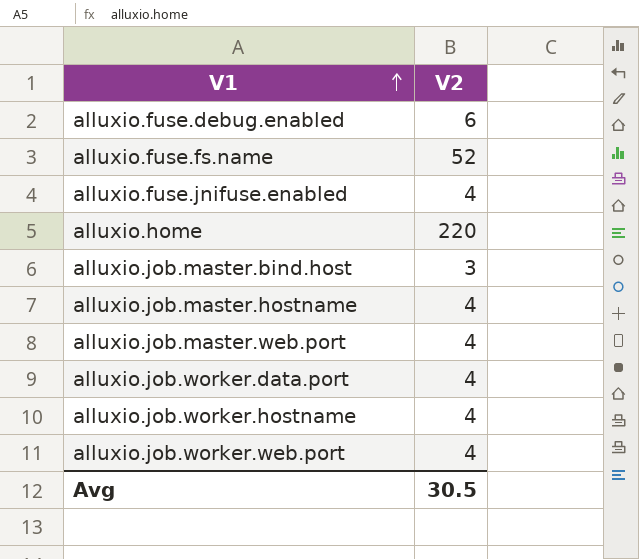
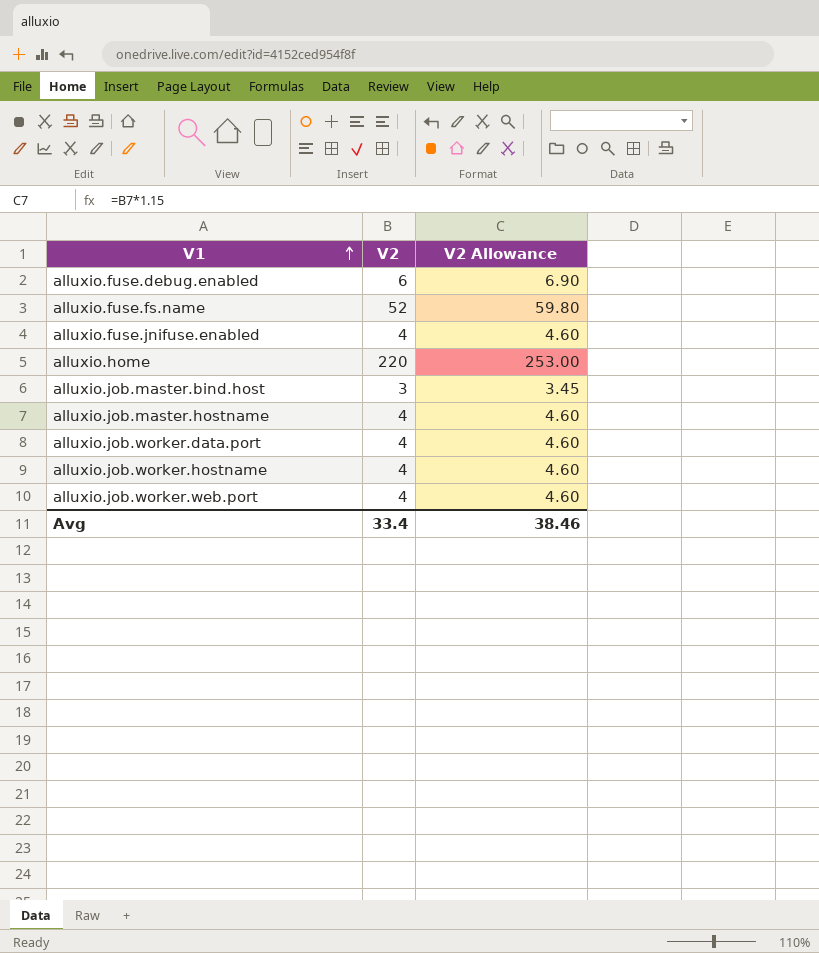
column V2 Allowance | formula: none -> [V2] * 1.15
row alluxio.job.master.web.port: 4 -> none
Avg | V2: 30.5 -> 33.4

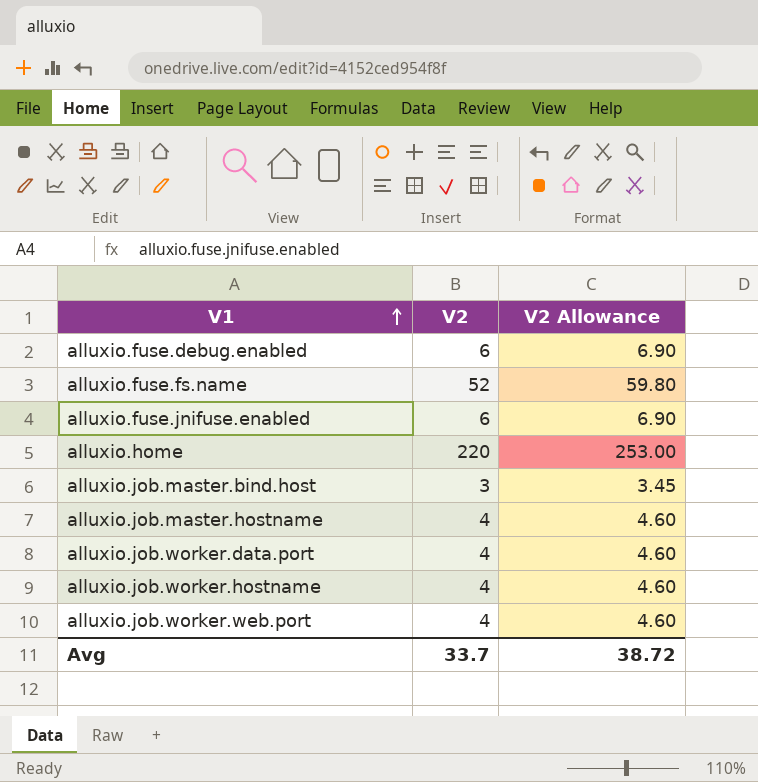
alluxio.fuse.jnifuse.enabled | V2: 4 -> 6
alluxio.fuse.jnifuse.enabled | V2 Allowance: 4.60 -> 6.90
Avg | V2: 33.4 -> 33.7
Avg | V2 Allowance: 38.46 -> 38.72

